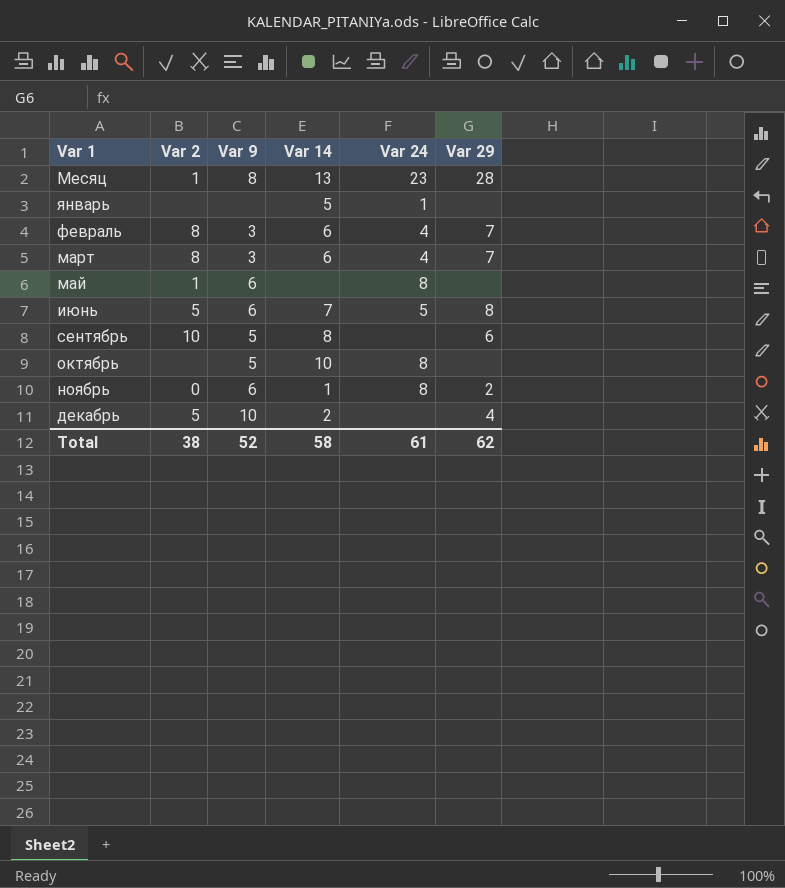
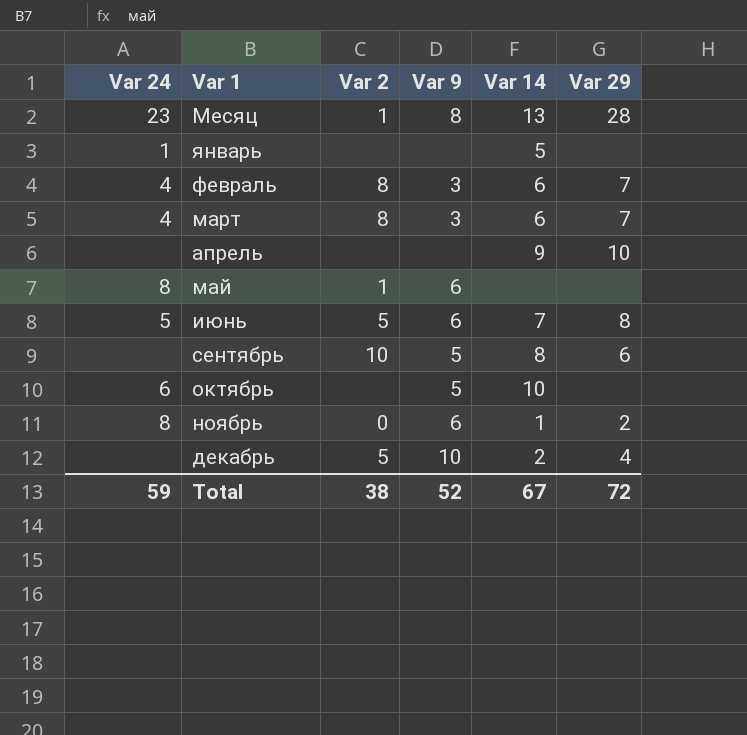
column Var 24 | position: 5 -> 1
row апрель: none -> none | none | none | 9 | 10
октябрь | Var 24: 8 -> 6
Total | Var 24: 61 -> 59
Total | Var 14: 58 -> 67
Total | Var 29: 62 -> 72

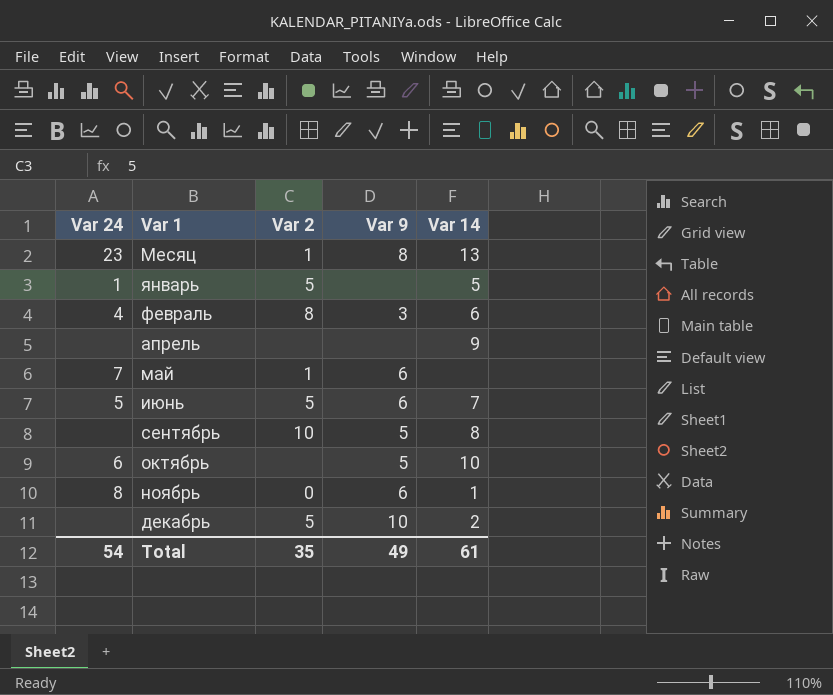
column Var 29 | position: 6 -> none
row март: 4 | 8 | 3 | 6 | 7 -> none
январь | Var 2: none -> 5
май | Var 24: 8 -> 7
Total | Var 24: 59 -> 54
Total | Var 2: 38 -> 35
Total | Var 9: 52 -> 49
Total | Var 14: 67 -> 61

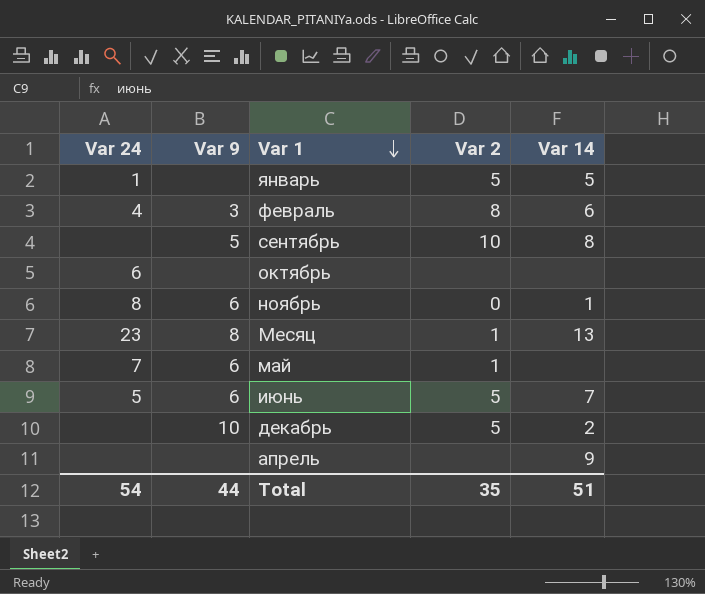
row order: none -> Var 1 descending
column Var 9 | position: 4 -> 2
октябрь | Var 9: 5 -> none
октябрь | Var 14: 10 -> none
Total | Var 9: 49 -> 44
Total | Var 14: 61 -> 51

